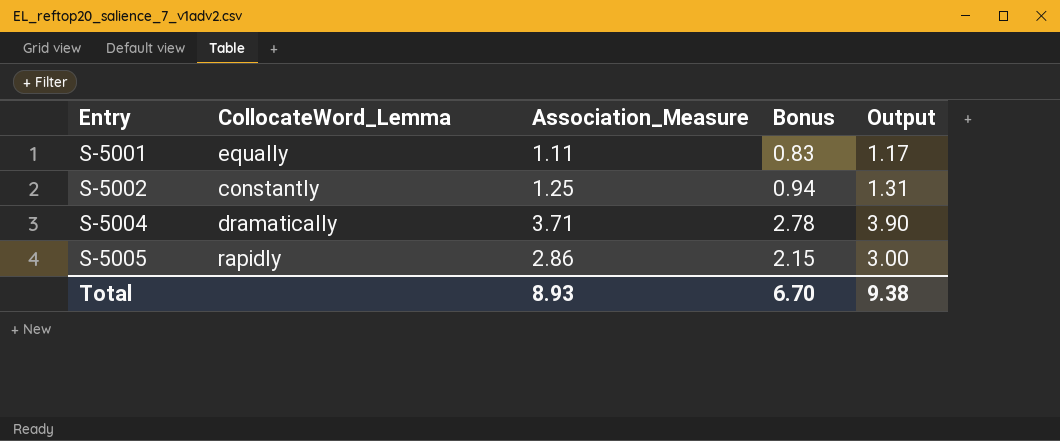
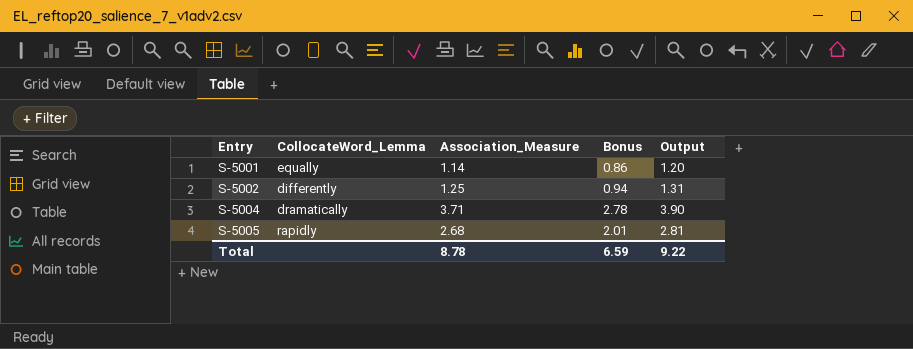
S-5001 | Association_Measure: 1.11 -> 1.14
S-5001 | Bonus: 0.83 -> 0.86
S-5001 | Output: 1.17 -> 1.20
S-5002 | CollocateWord_Lemma: constantly -> differently
S-5005 | Association_Measure: 2.86 -> 2.68
S-5005 | Bonus: 2.15 -> 2.01
S-5005 | Output: 3.00 -> 2.81
Total | Association_Measure: 8.93 -> 8.78
Total | Bonus: 6.70 -> 6.59
Total | Output: 9.38 -> 9.22

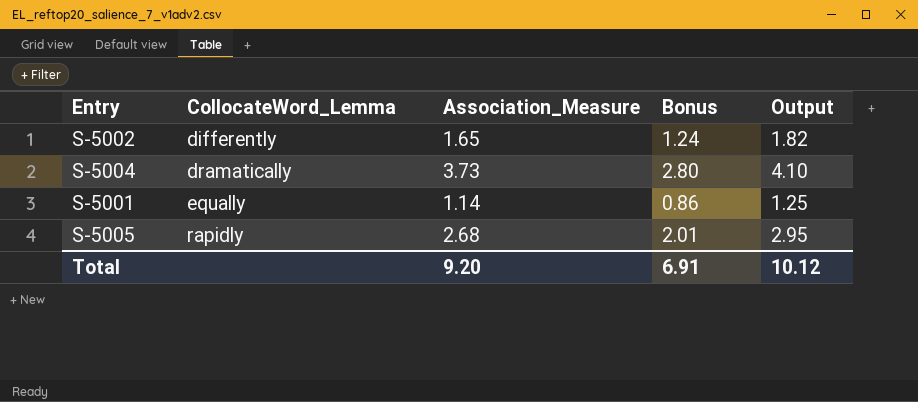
row order: Entry ascending -> CollocateWord_Lemma ascending
column Output | formula: [Association_Measure] * 1.05 -> [Association_Measure] * 1.1
S-5002 | Association_Measure: 1.25 -> 1.65
S-5002 | Bonus: 0.94 -> 1.24
S-5004 | Association_Measure: 3.71 -> 3.73
S-5004 | Bonus: 2.78 -> 2.80
Total | Association_Measure: 8.78 -> 9.20
Total | Bonus: 6.59 -> 6.91
Total | Output: 9.22 -> 10.12

